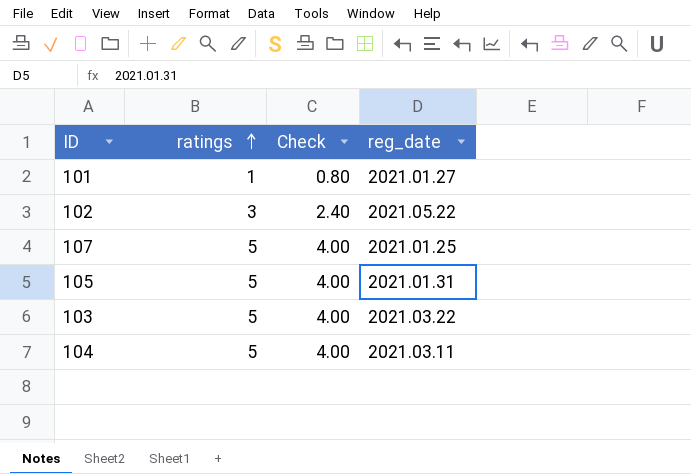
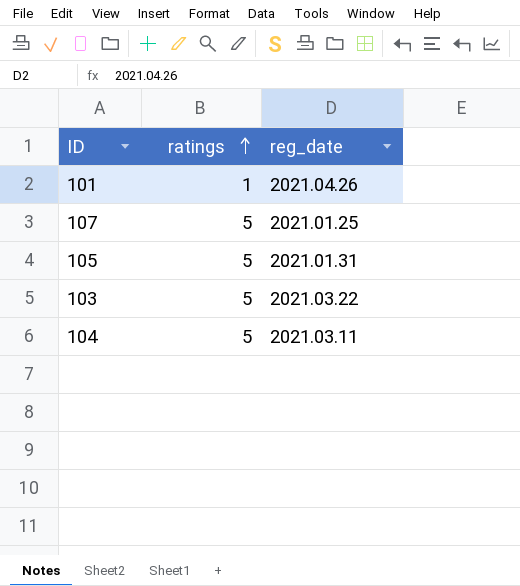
column Check | formula: [ratings] * 0.8 -> none
row 102: 3 | 2.40 | 2021.05.22 -> none
101 | reg_date: 2021.01.27 -> 2021.04.26

